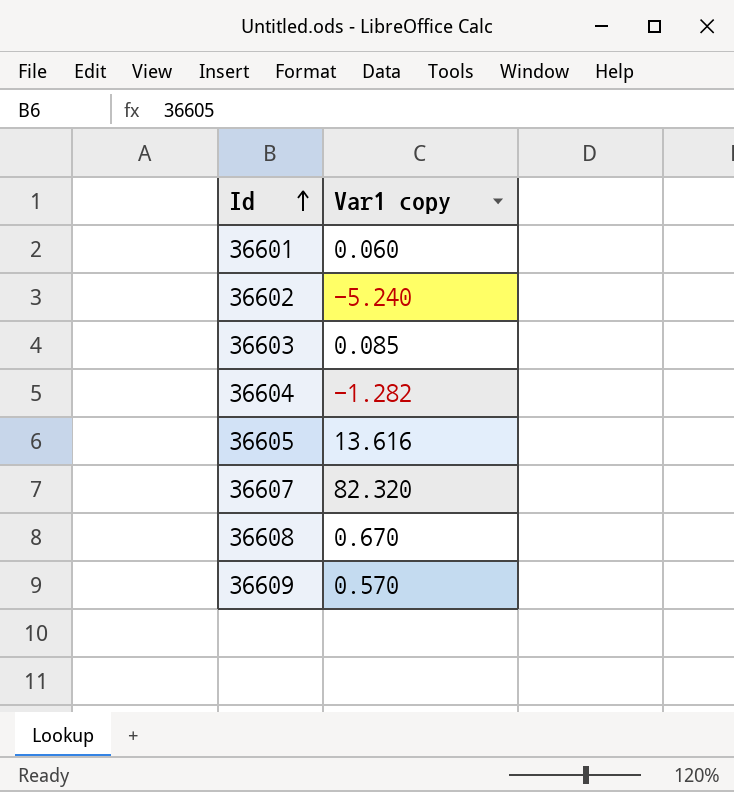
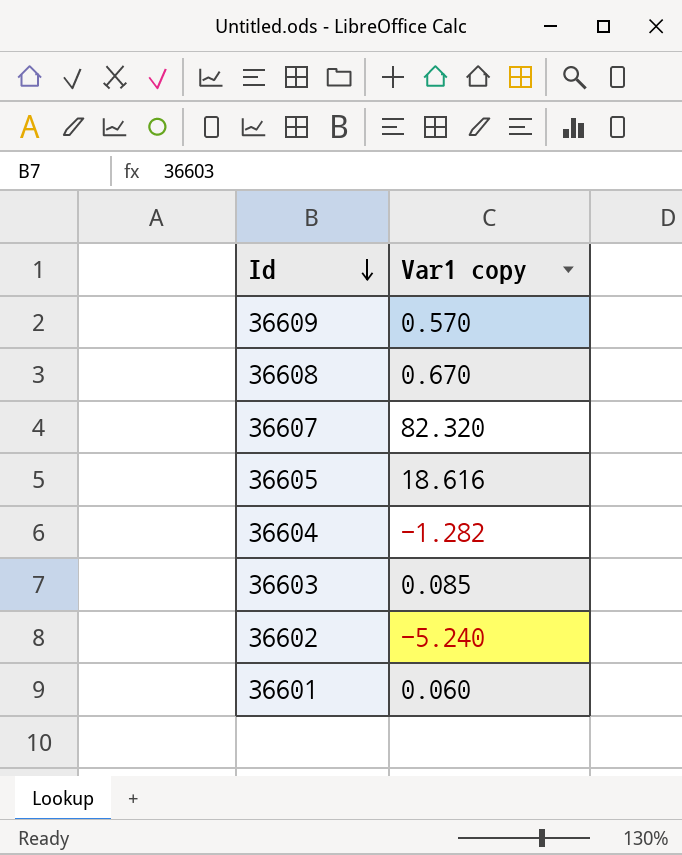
row order: Id ascending -> Id descending
36605 | Var1 copy: 13.616 -> 18.616

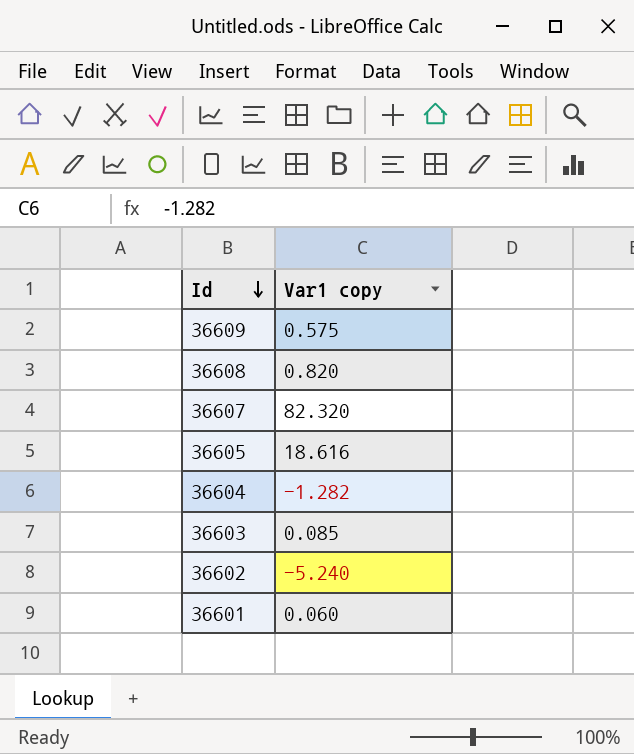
36609 | Var1 copy: 0.570 -> 0.575
36608 | Var1 copy: 0.670 -> 0.820

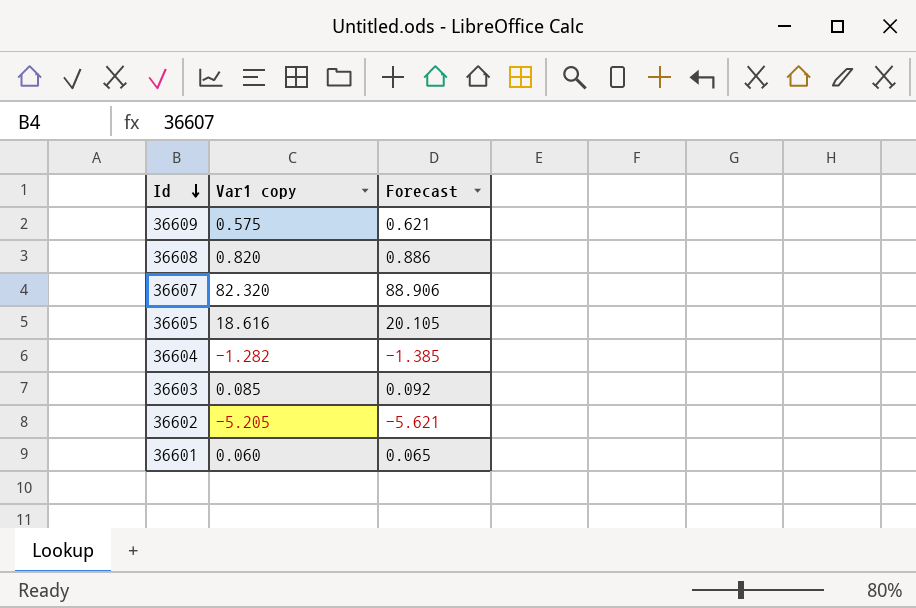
column Forecast | formula: none -> [Var1 copy] * 1.08
36602 | Var1 copy: -5.240 -> -5.205

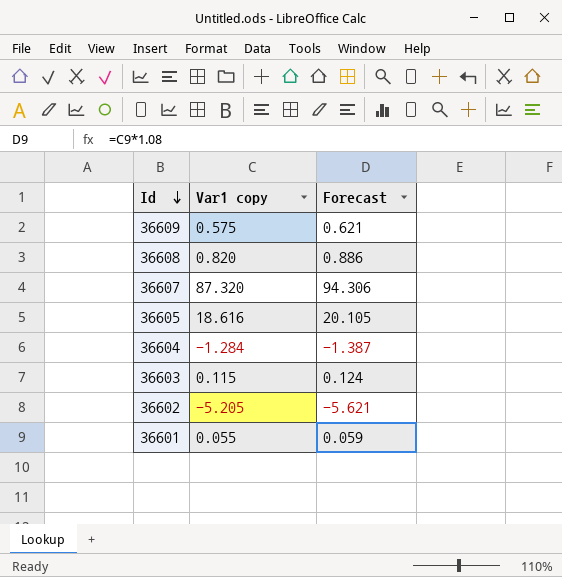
36607 | Var1 copy: 82.320 -> 87.320
36607 | Forecast: 88.906 -> 94.306
36604 | Var1 copy: -1.282 -> -1.284
36604 | Forecast: -1.385 -> -1.387
36603 | Var1 copy: 0.085 -> 0.115
36603 | Forecast: 0.092 -> 0.124
36601 | Var1 copy: 0.060 -> 0.055
36601 | Forecast: 0.065 -> 0.059

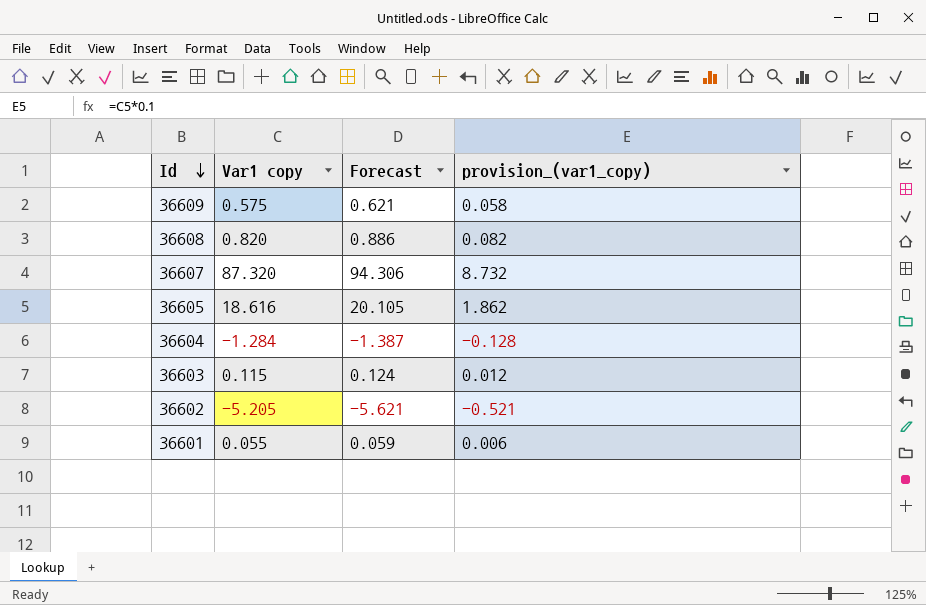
column provision_(var1_copy) | formula: none -> [Var1 copy] * 0.1

